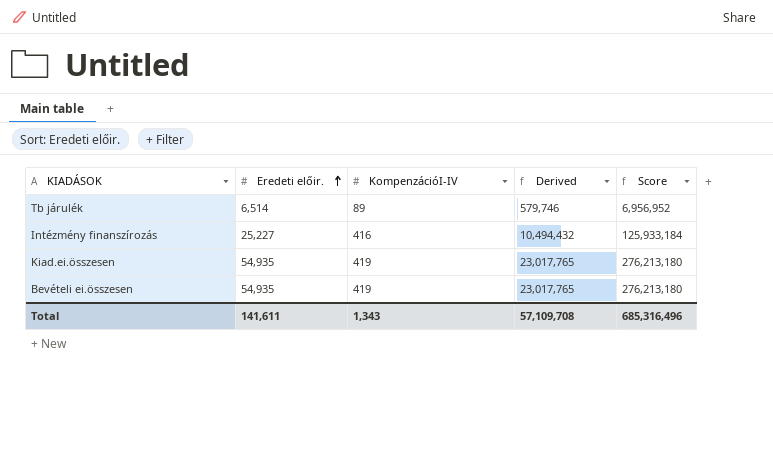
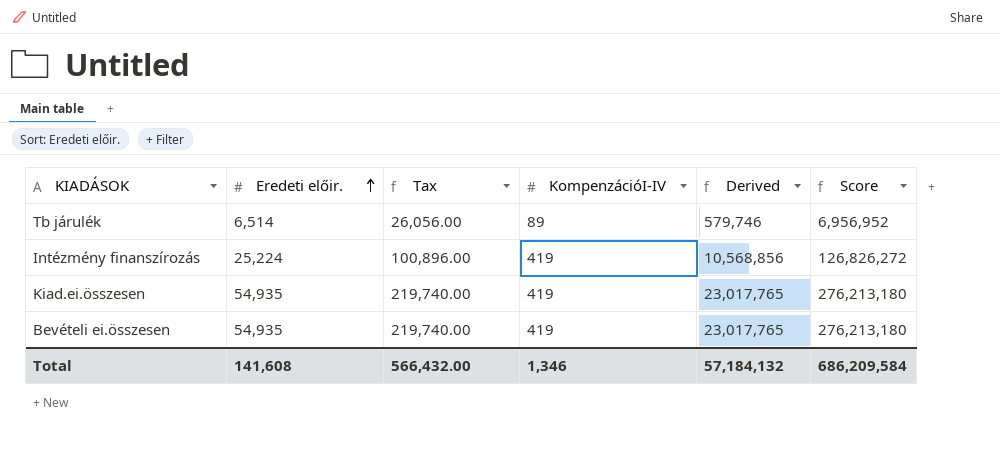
column Tax | formula: none -> [Eredeti előir.] * 4
Intézmény finanszírozás | Eredeti előir.: 25,227 -> 25,224
Intézmény finanszírozás | KompenzációI-IV: 416 -> 419
Intézmény finanszírozás | Derived: 10,494,432 -> 10,568,856
Intézmény finanszírozás | Score: 125,933,184 -> 126,826,272
Total | Eredeti előir.: 141,611 -> 141,608
Total | KompenzációI-IV: 1,343 -> 1,346
Total | Derived: 57,109,708 -> 57,184,132
Total | Score: 685,316,496 -> 686,209,584

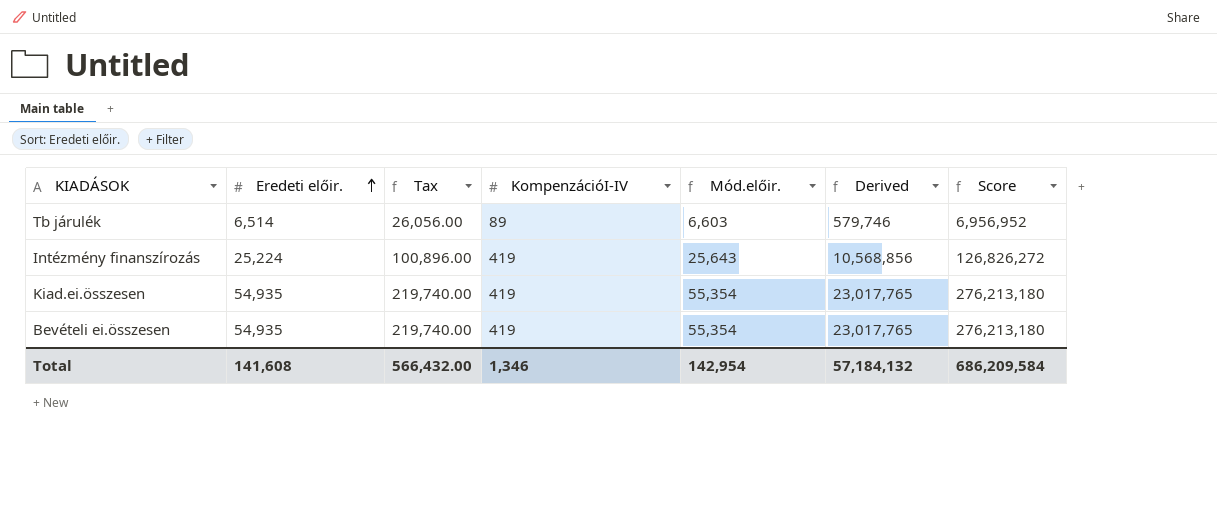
column Mód.előir. | formula: none -> [Eredeti előir.] + [KompenzációI-IV]

